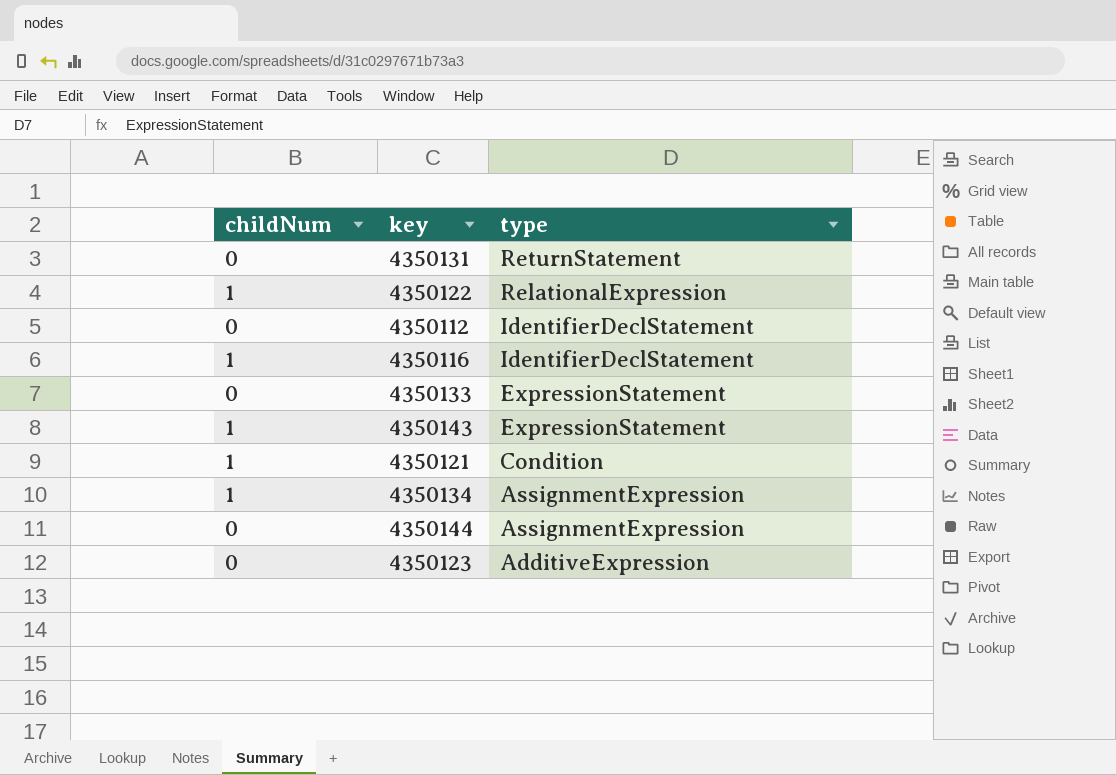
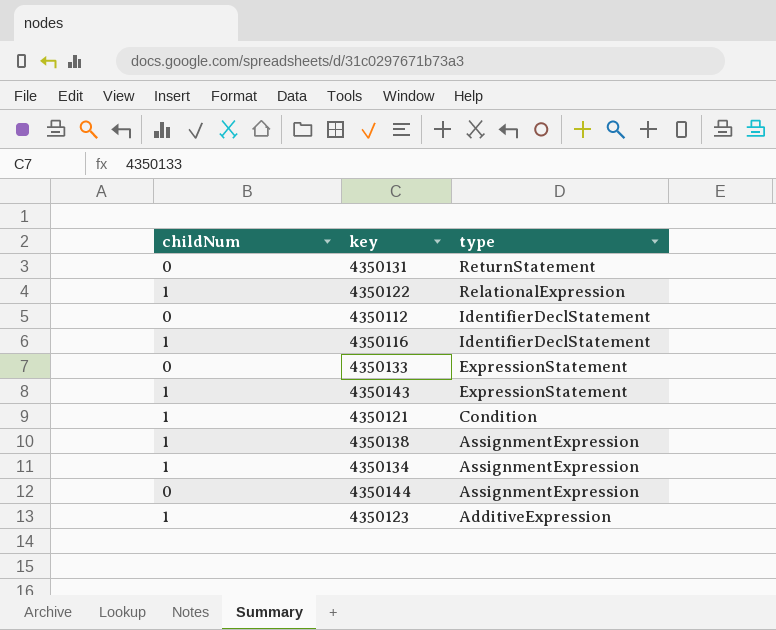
row 4350138: none -> 1 | AssignmentExpression
4350123 | childNum: 0 -> 1

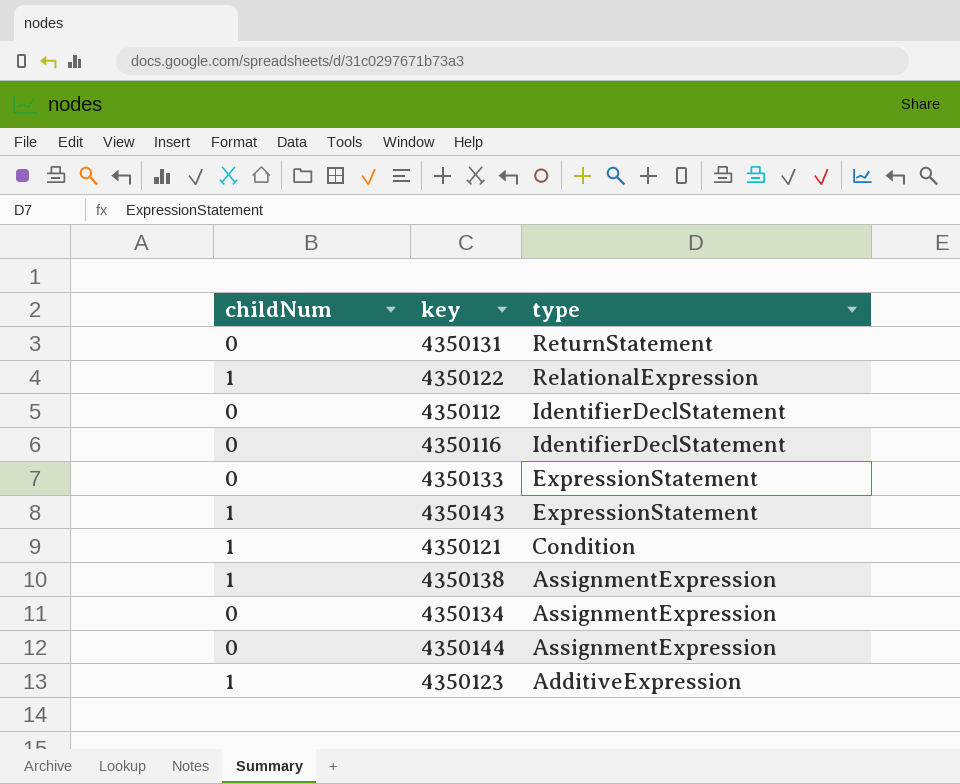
4350116 | childNum: 1 -> 0
4350134 | childNum: 1 -> 0

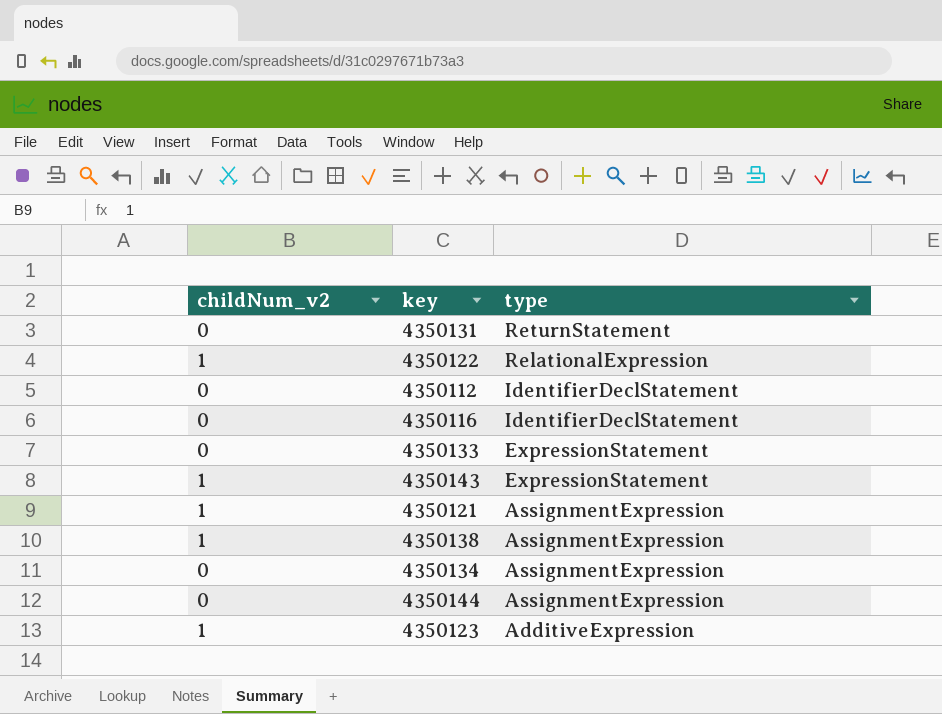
column name: childNum -> childNum_v2
4350121 | type: Condition -> AssignmentExpression

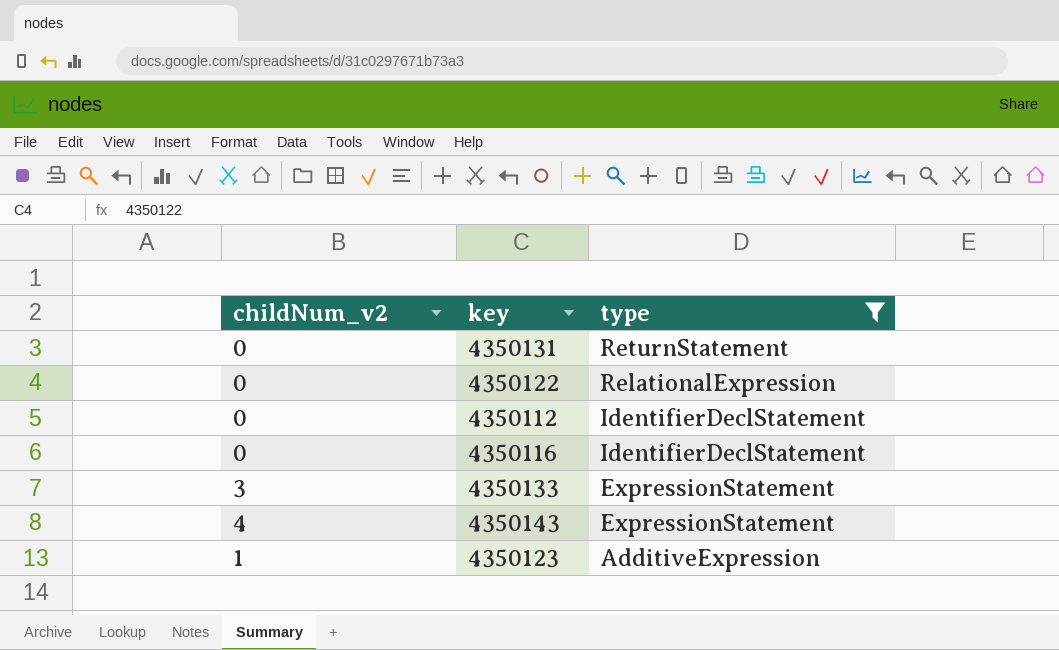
filter: none -> type != AssignmentExpression
4350122 | childNum_v2: 1 -> 0
4350133 | childNum_v2: 0 -> 3
4350143 | childNum_v2: 1 -> 4

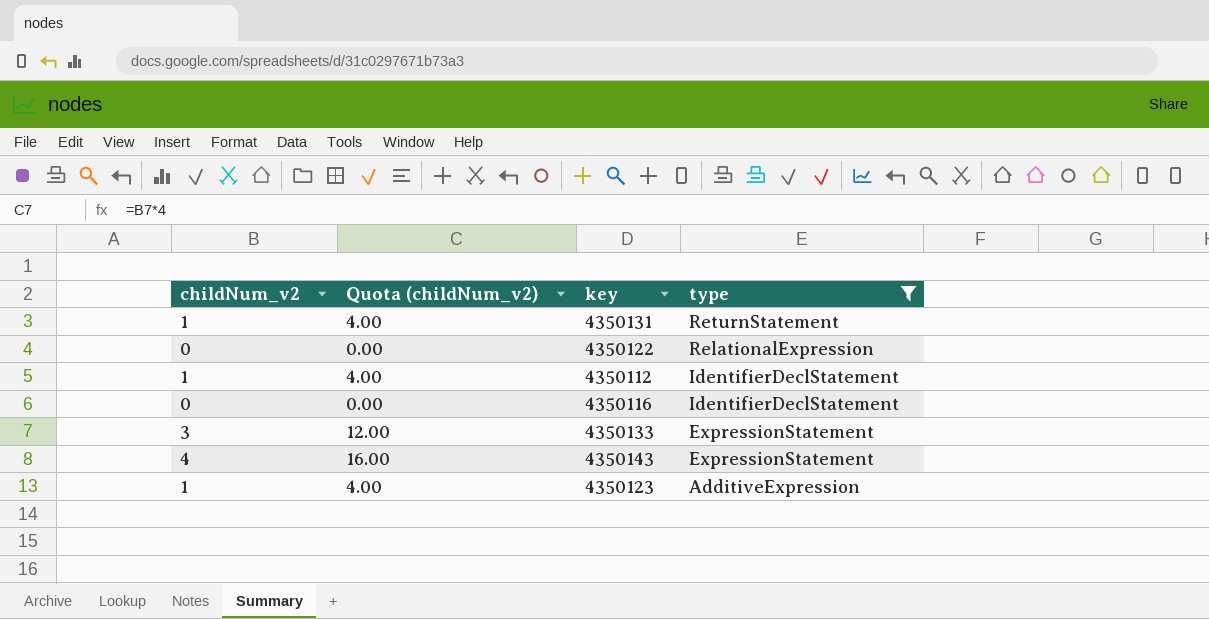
column Quota (childNum_v2) | formula: none -> [childNum_v2] * 4
4350131 | childNum_v2: 0 -> 1
4350112 | childNum_v2: 0 -> 1

